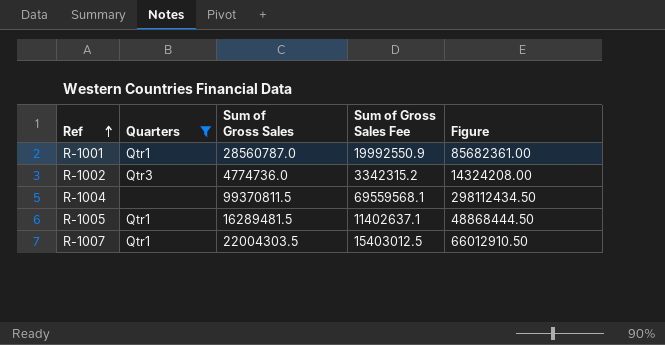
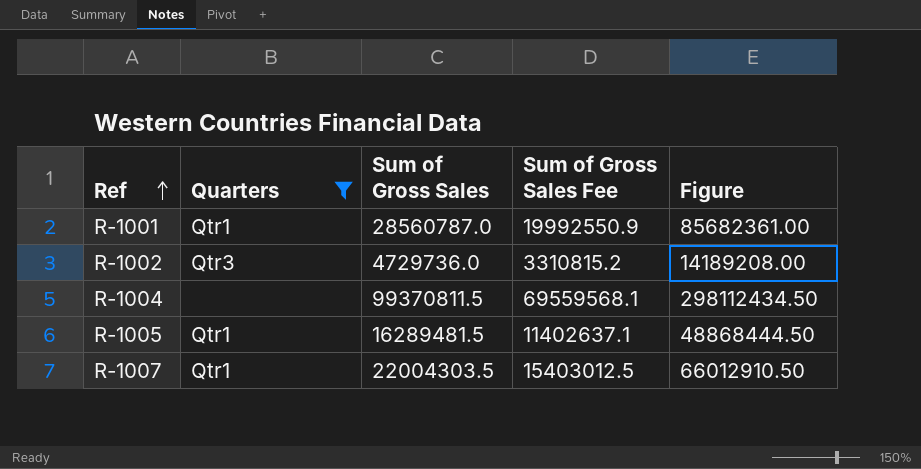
R-1002 | Sum of Gross Sales: 4774736.0 -> 4729736.0
R-1002 | Sum of Gross Sales Fee: 3342315.2 -> 3310815.2
R-1002 | Figure: 14324208.00 -> 14189208.00

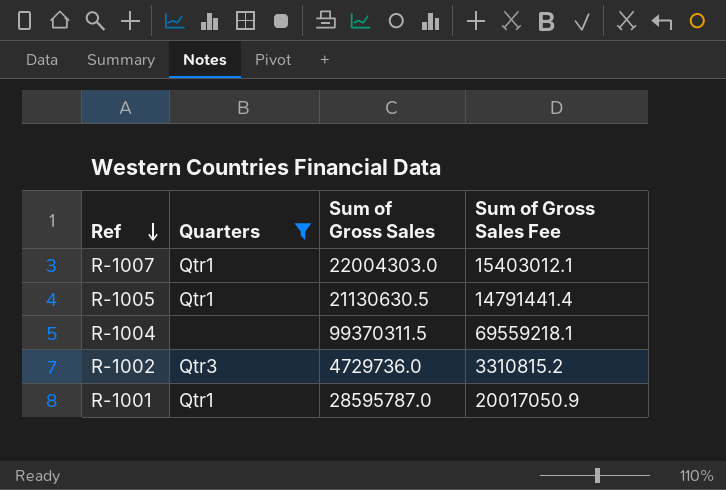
row order: Ref ascending -> Ref descending
column Figure | formula: [Sum of Gross Sales] * 3 -> none
R-1007 | Sum of Gross Sales: 22004303.5 -> 22004303.0
R-1007 | Sum of Gross Sales Fee: 15403012.5 -> 15403012.1
R-1005 | Sum of Gross Sales: 16289481.5 -> 21130630.5
R-1005 | Sum of Gross Sales Fee: 11402637.1 -> 14791441.4
R-1004 | Sum of Gross Sales: 99370811.5 -> 99370311.5
R-1004 | Sum of Gross Sales Fee: 69559568.1 -> 69559218.1
R-1001 | Sum of Gross Sales: 28560787.0 -> 28595787.0
R-1001 | Sum of Gross Sales Fee: 19992550.9 -> 20017050.9

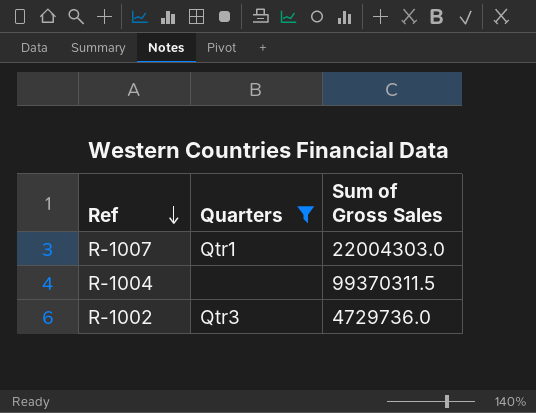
column Sum of Gross Sales Fee | formula: [Sum of Gross Sales] * 0.7 -> none
row R-1005: Qtr1 | 21130630.5 | 14791441.4 -> none
row R-1001: Qtr1 | 28595787.0 | 20017050.9 -> none

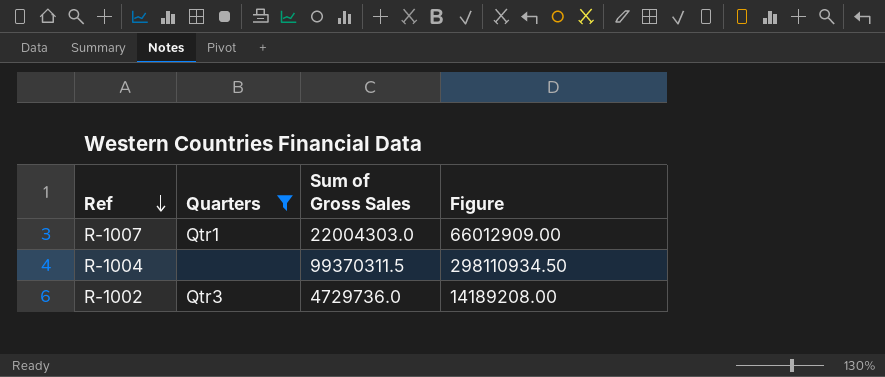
column Figure | formula: none -> [Sum of Gross Sales] * 3

